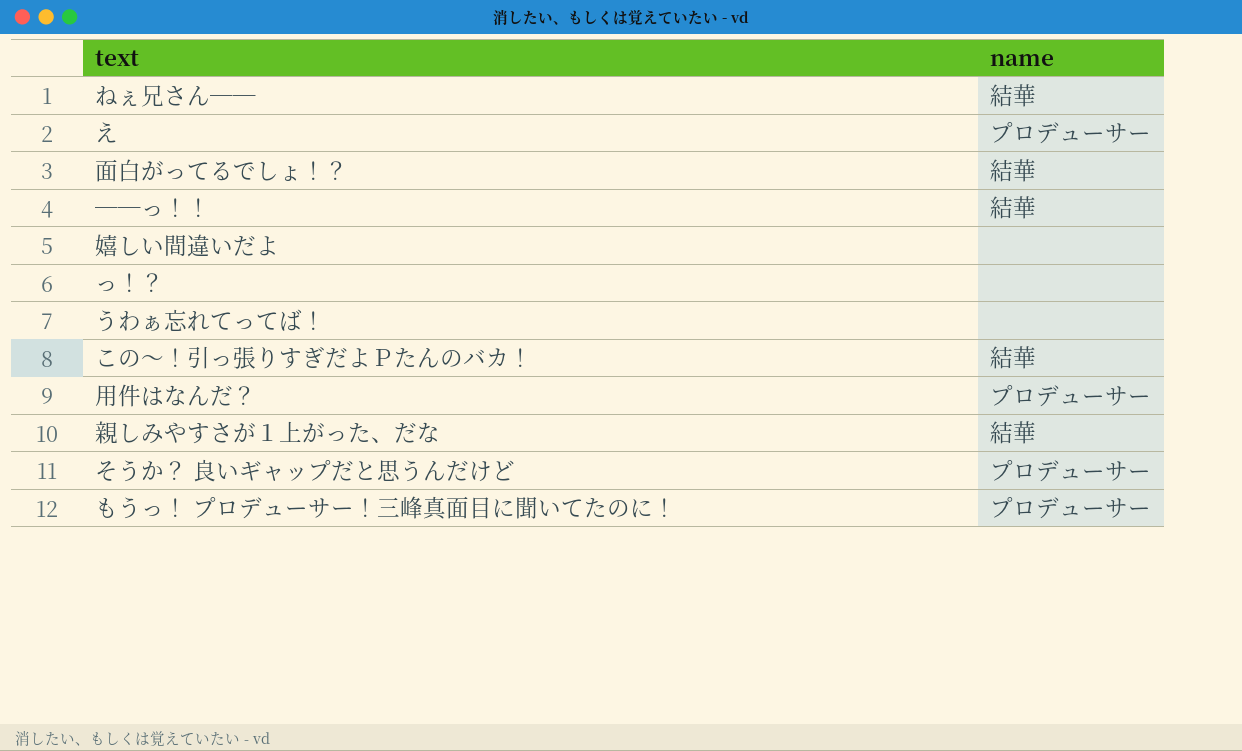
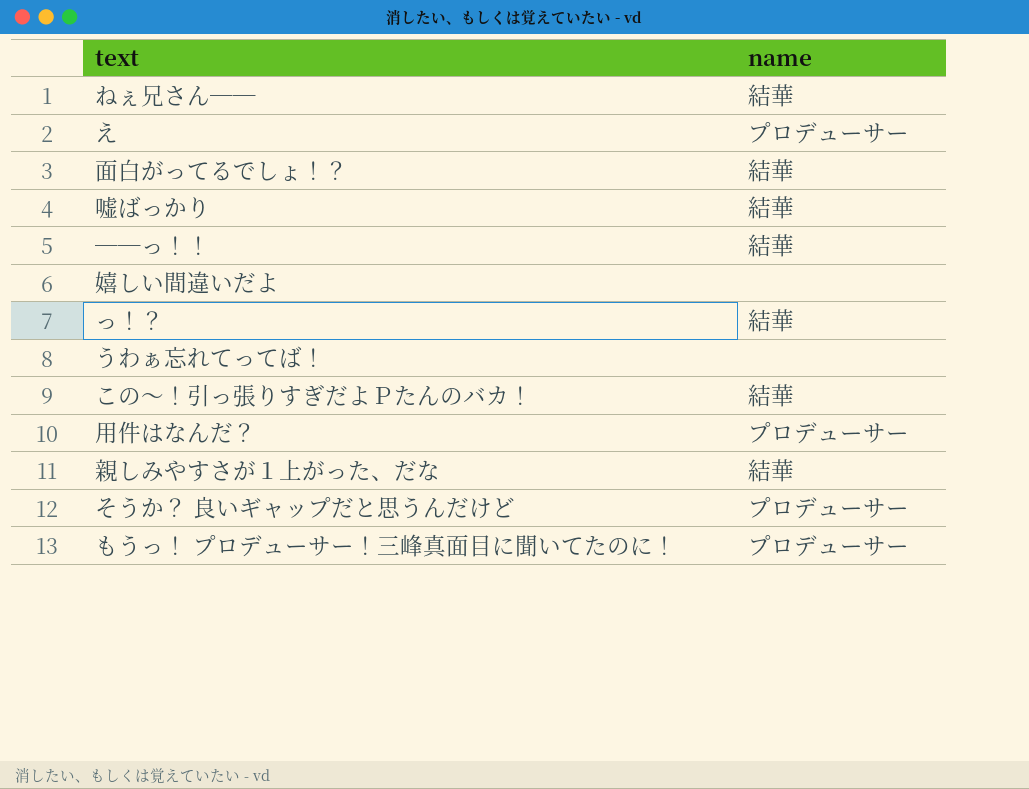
row 嘘ばっかり: none -> 結華
っ！？ | name: none -> 結華

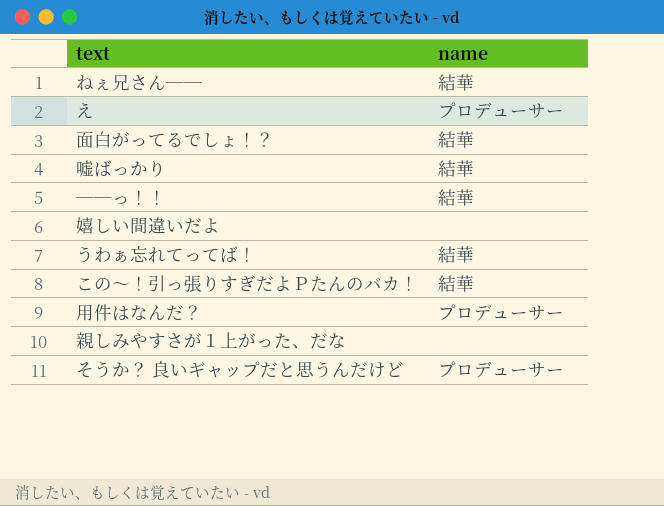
row っ！？: 結華 -> none
row もうっ！ プロデューサー！三峰真面目に聞いてたのに！: プロデューサー -> none
うわぁ忘れてってば！ | name: none -> 結華
親しみやすさが１上がった、だな | name: 結華 -> none

